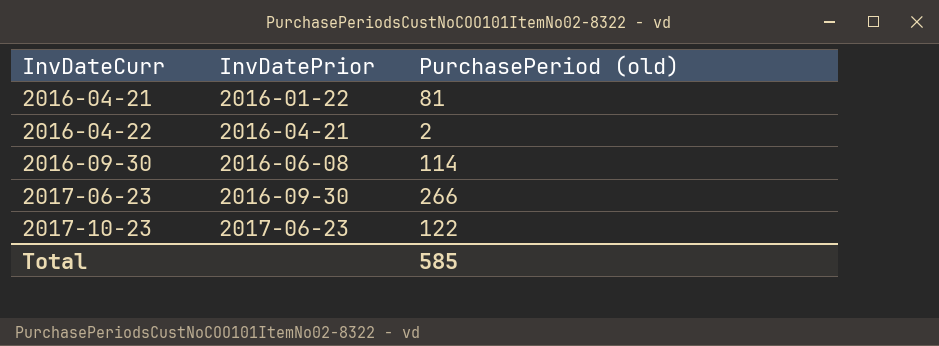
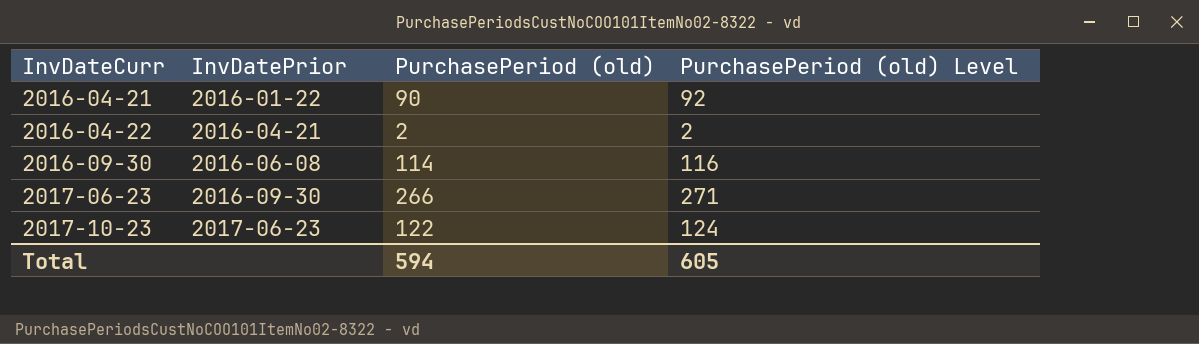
column PurchasePeriod (old) Level | formula: none -> [PurchasePeriod (old)] * 1.02
2016-04-21 | PurchasePeriod (old): 81 -> 90
Total | PurchasePeriod (old): 585 -> 594

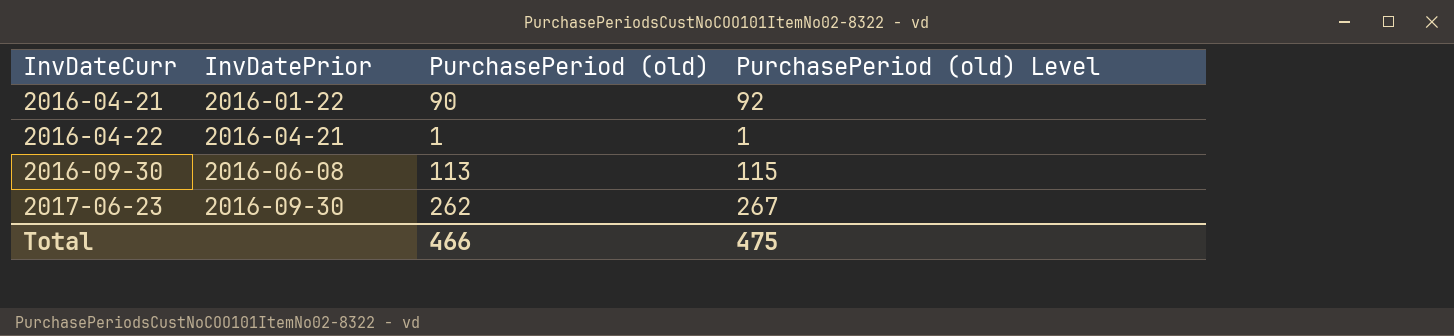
row 2017-10-23: 2017-06-23 | 122 | 124 -> none
2016-04-22 | PurchasePeriod (old): 2 -> 1
2016-04-22 | PurchasePeriod (old) Level: 2 -> 1
2016-09-30 | PurchasePeriod (old): 114 -> 113
2016-09-30 | PurchasePeriod (old) Level: 116 -> 115
2017-06-23 | PurchasePeriod (old): 266 -> 262
2017-06-23 | PurchasePeriod (old) Level: 271 -> 267
Total | PurchasePeriod (old): 594 -> 466
Total | PurchasePeriod (old) Level: 605 -> 475

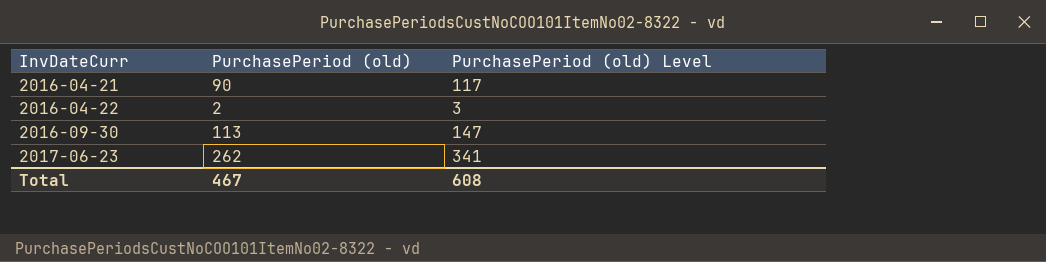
column InvDatePrior | position: 2 -> none
column PurchasePeriod (old) Level | formula: [PurchasePeriod (old)] * 1.02 -> [PurchasePeriod (old)] * 1.3
2016-04-22 | PurchasePeriod (old): 1 -> 2
Total | PurchasePeriod (old): 466 -> 467
Total | PurchasePeriod (old) Level: 475 -> 608

